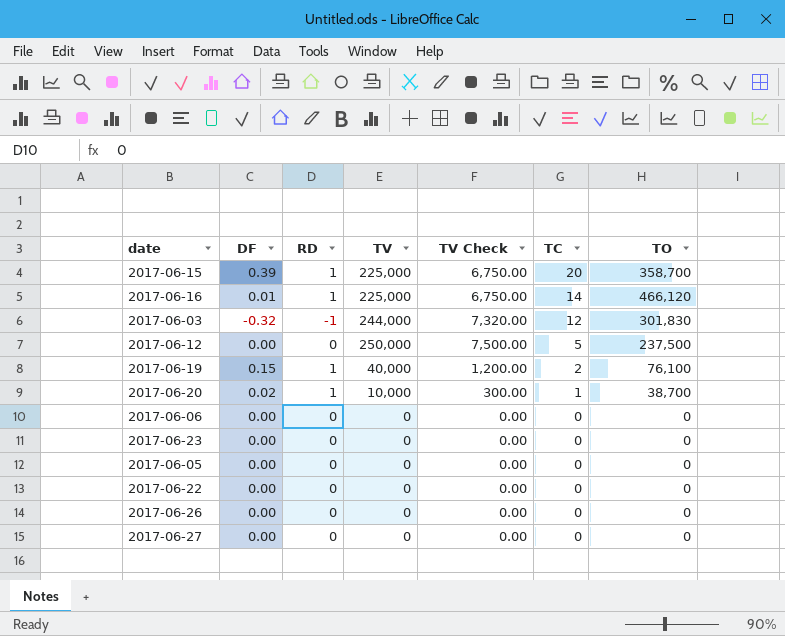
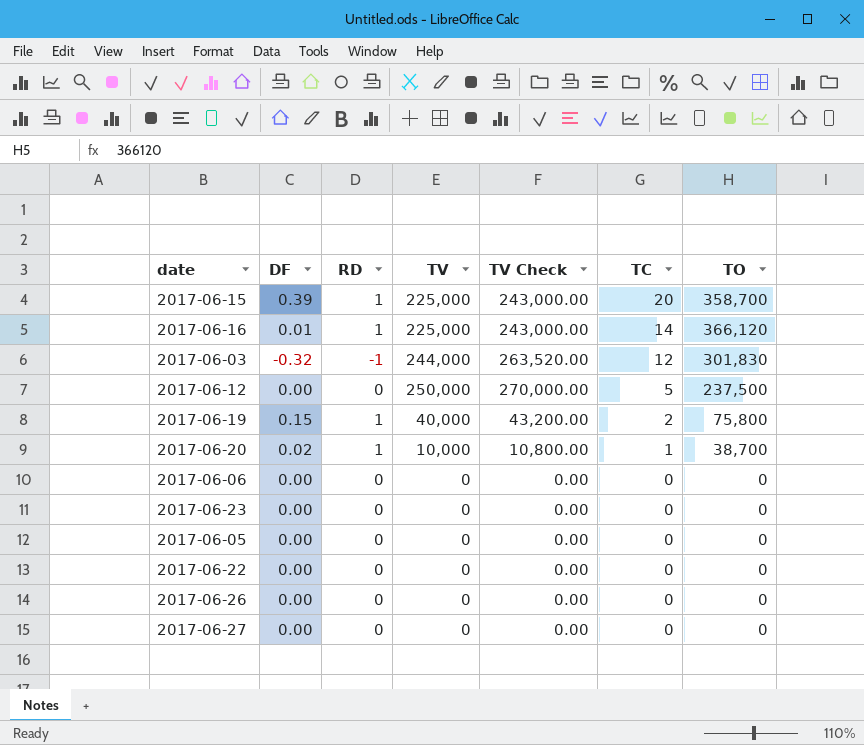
column TV Check | formula: [TV] * 0.03 -> [TV] * 1.08
2017-06-16 | TO: 466,120 -> 366,120
2017-06-19 | TO: 76,100 -> 75,800

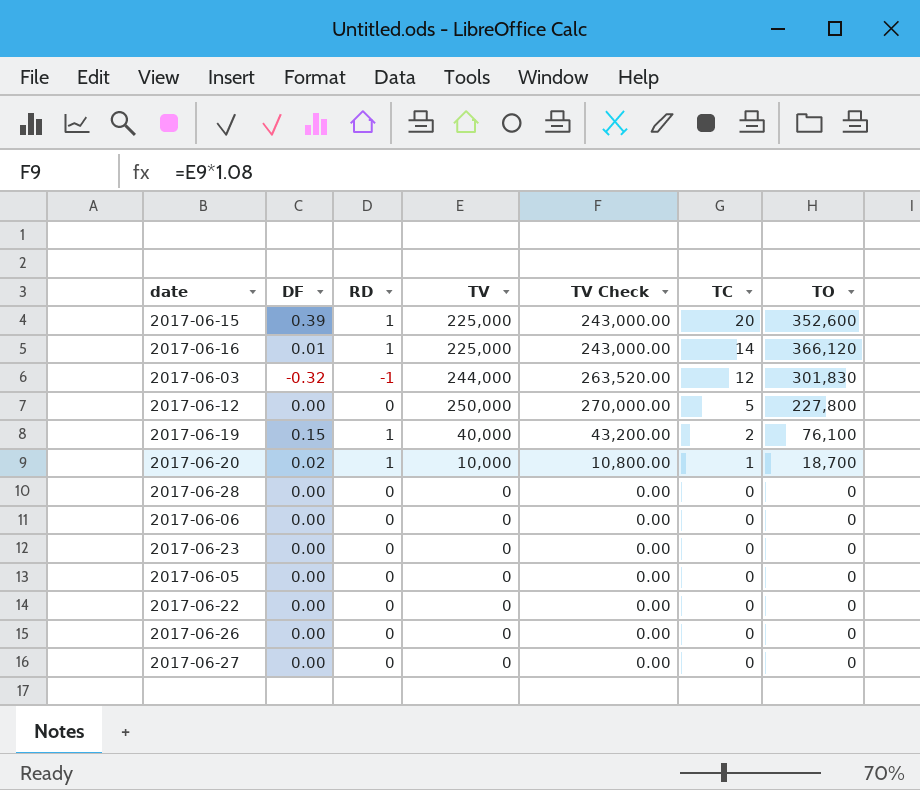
2017-06-15 | TO: 358,700 -> 352,600
2017-06-12 | TO: 237,500 -> 227,800
2017-06-19 | TO: 75,800 -> 76,100
2017-06-20 | TO: 38,700 -> 18,700
row 2017-06-28: none -> 0.00 | 0 | 0 | 0.00 | 0 | 0

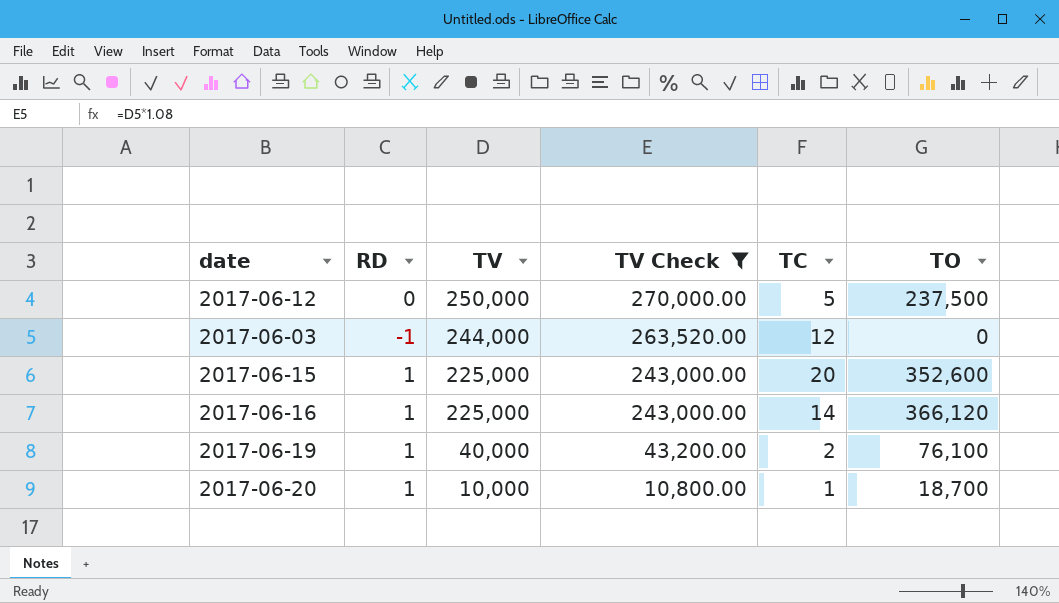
filter: none -> TV Check != 0.00
row order: TC descending -> TV descending
column DF | position: 2 -> none
2017-06-12 | TO: 227,800 -> 237,500
2017-06-03 | TO: 301,830 -> 0

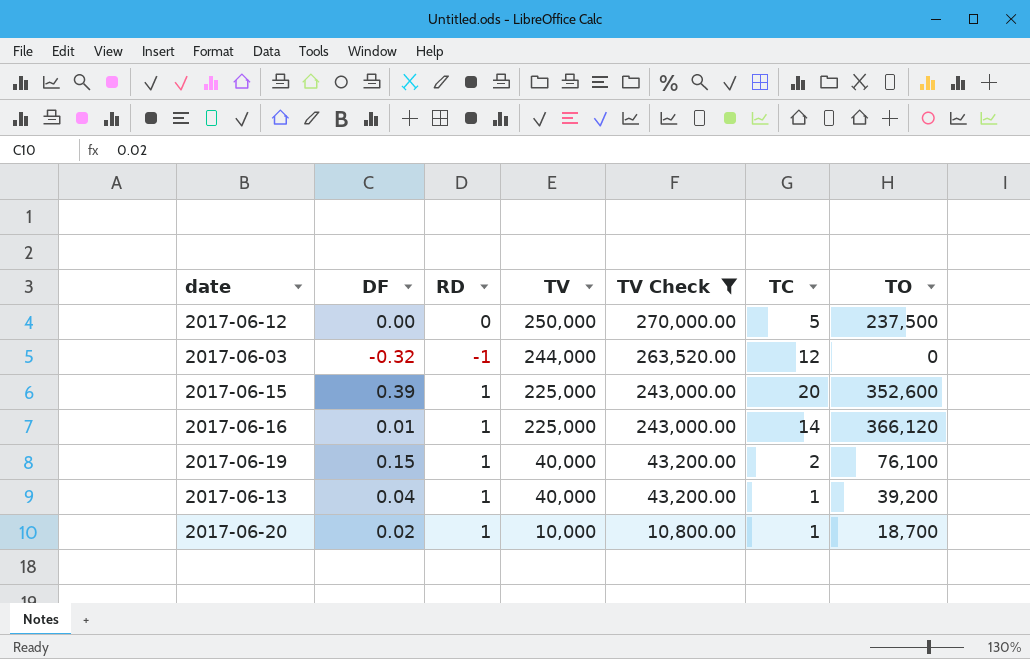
column DF | position: none -> 2
row 2017-06-13: none -> 0.04 | 1 | 40,000 | 43,200.00 | 1 | 39,200

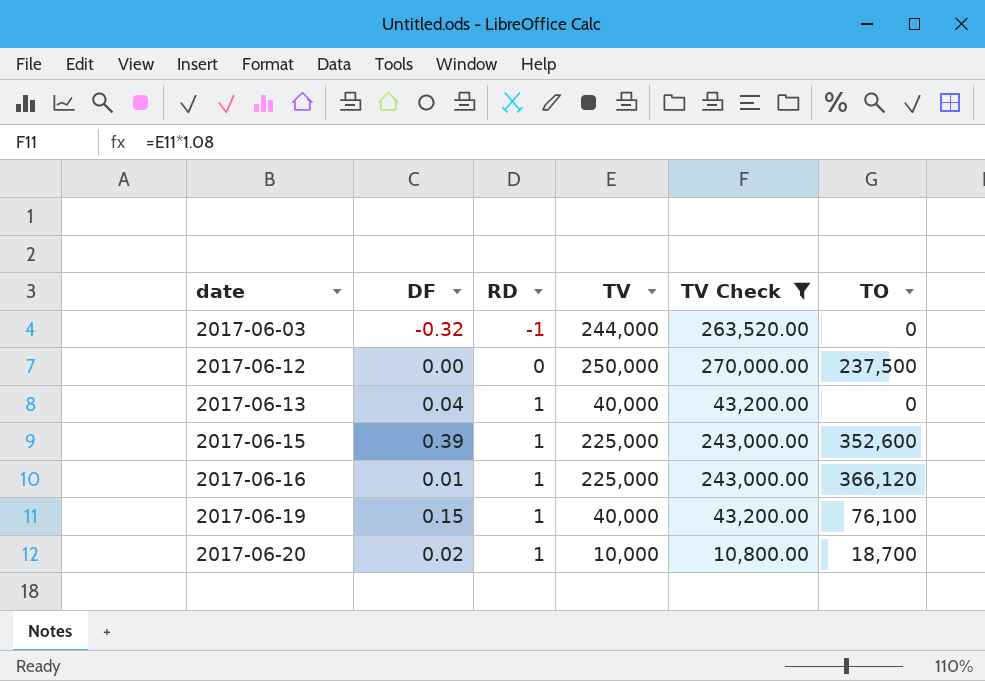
row order: TV descending -> date ascending
column TC | position: 6 -> none
2017-06-13 | TO: 39,200 -> 0

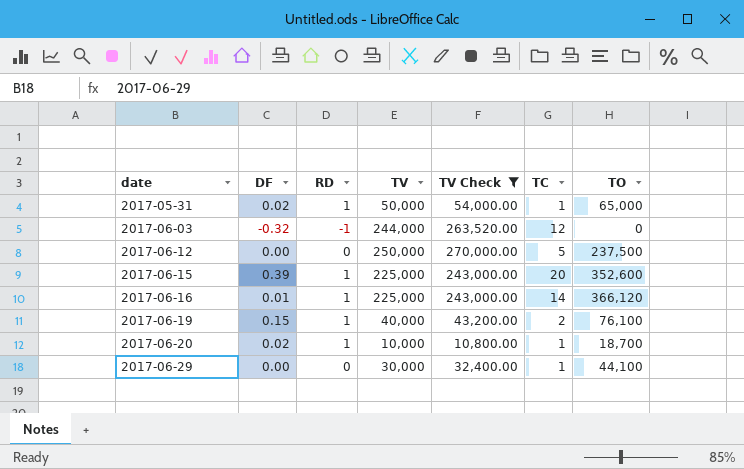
column TC | position: none -> 6
row 2017-06-13: 0.04 | 1 | 40,000 | 43,200.00 | 0 -> none
row 2017-05-31: none -> 0.02 | 1 | 50,000 | 54,000.00 | 1 | 65,000
row 2017-06-29: none -> 0.00 | 0 | 30,000 | 32,400.00 | 1 | 44,100

